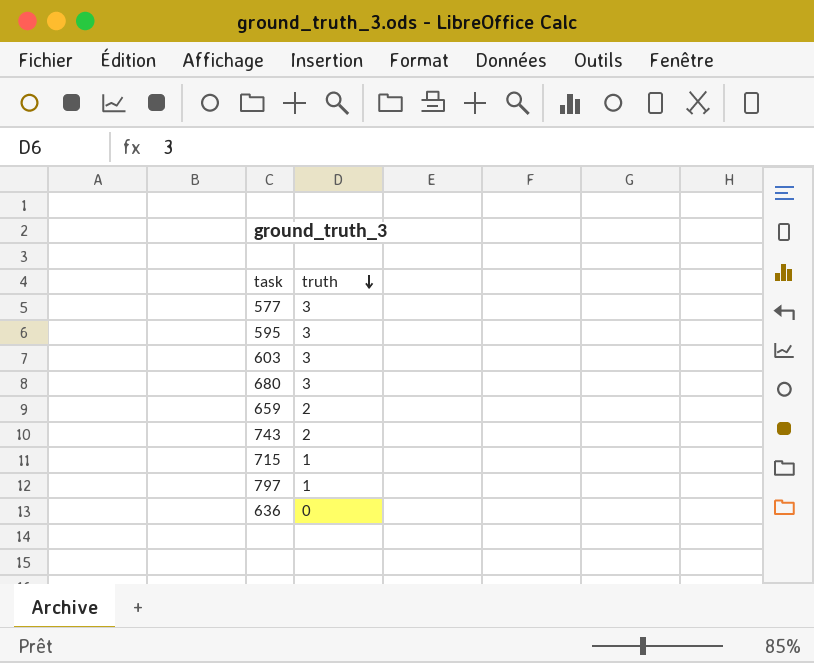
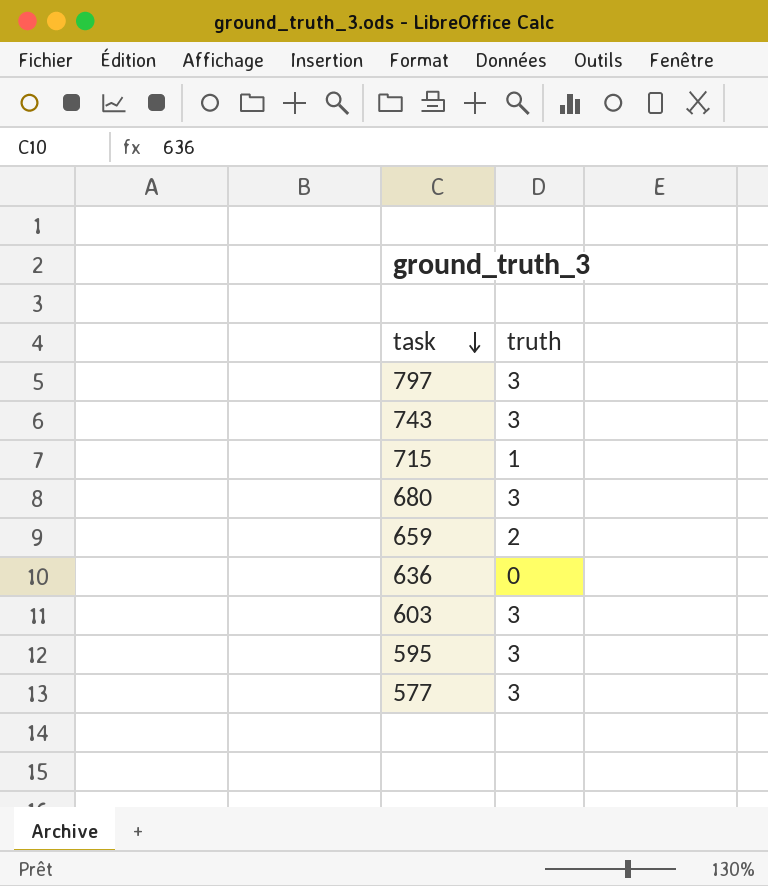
row order: truth descending -> task descending
797 | truth: 1 -> 3
743 | truth: 2 -> 3

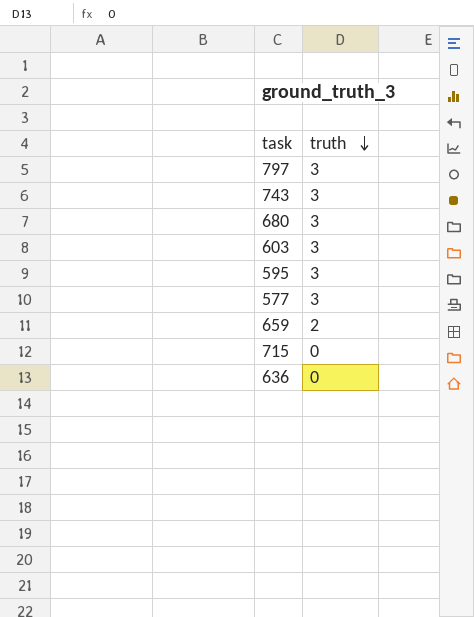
row order: task descending -> truth descending
715 | truth: 1 -> 0

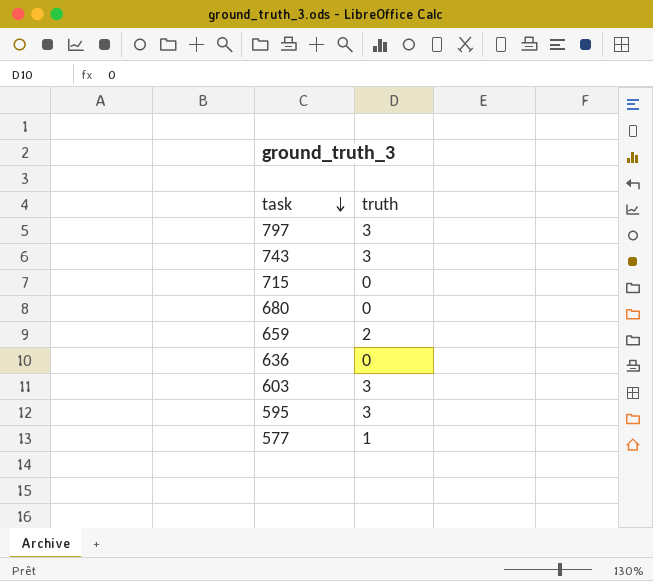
row order: truth descending -> task descending
680 | truth: 3 -> 0
577 | truth: 3 -> 1

